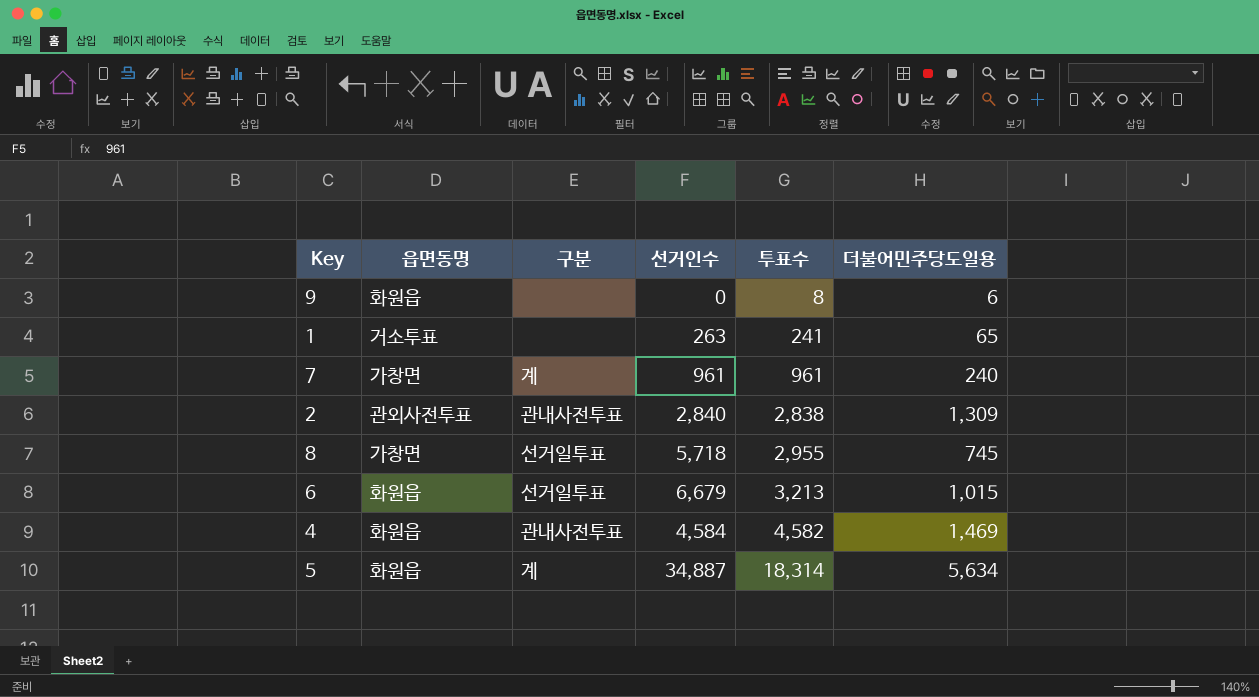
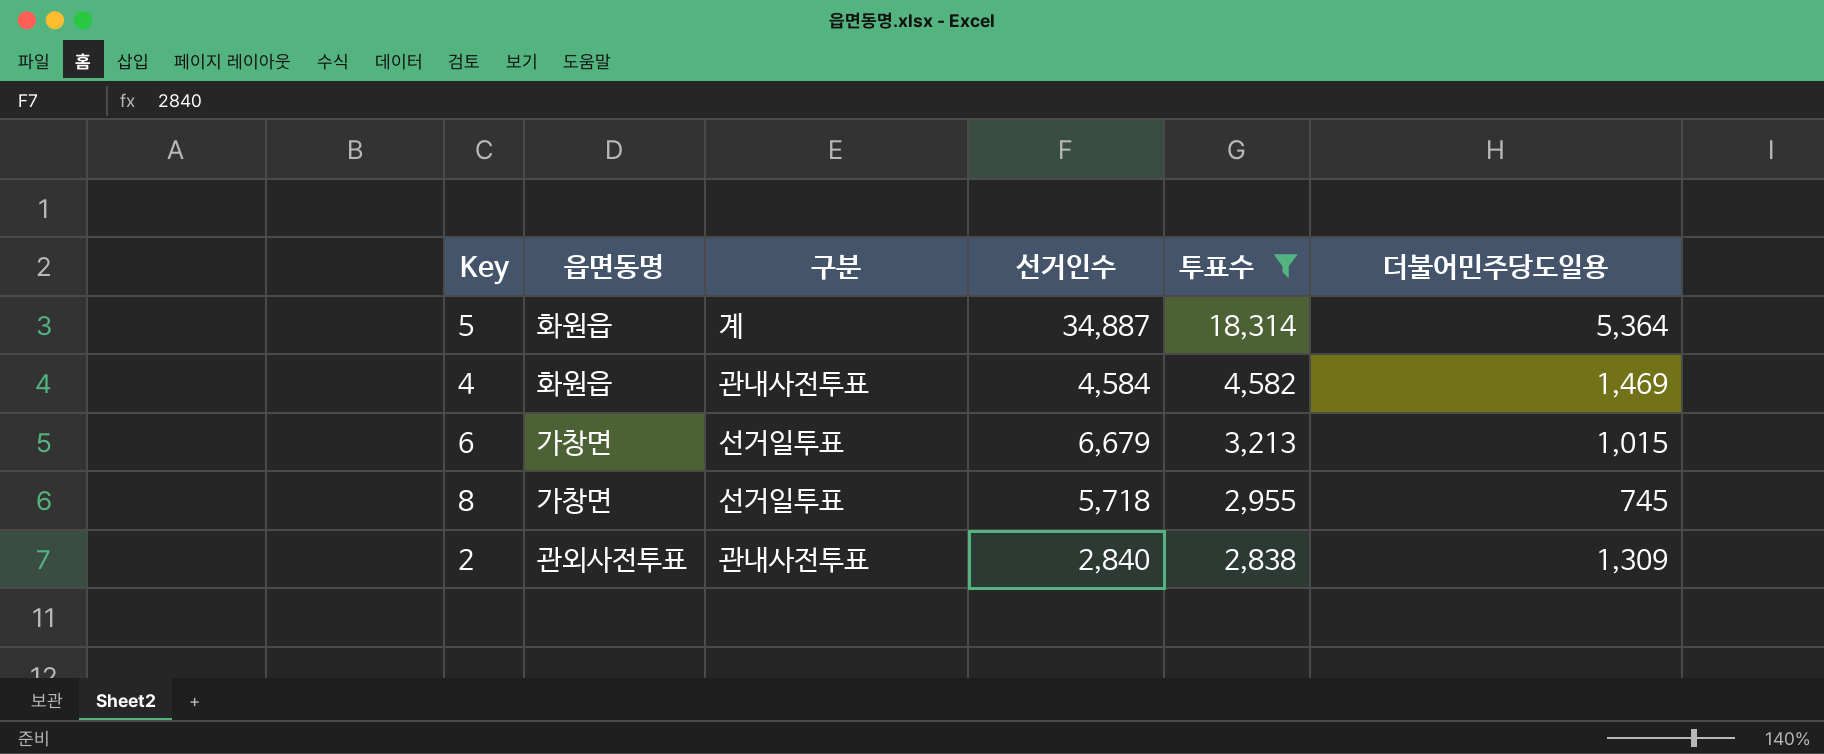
filter: none -> 투표수 >= 2,838
row order: 투표수 ascending -> 투표수 descending
5 | 더불어민주당도일용: 5,634 -> 5,364
6 | 읍면동명: 화원읍 -> 가창면

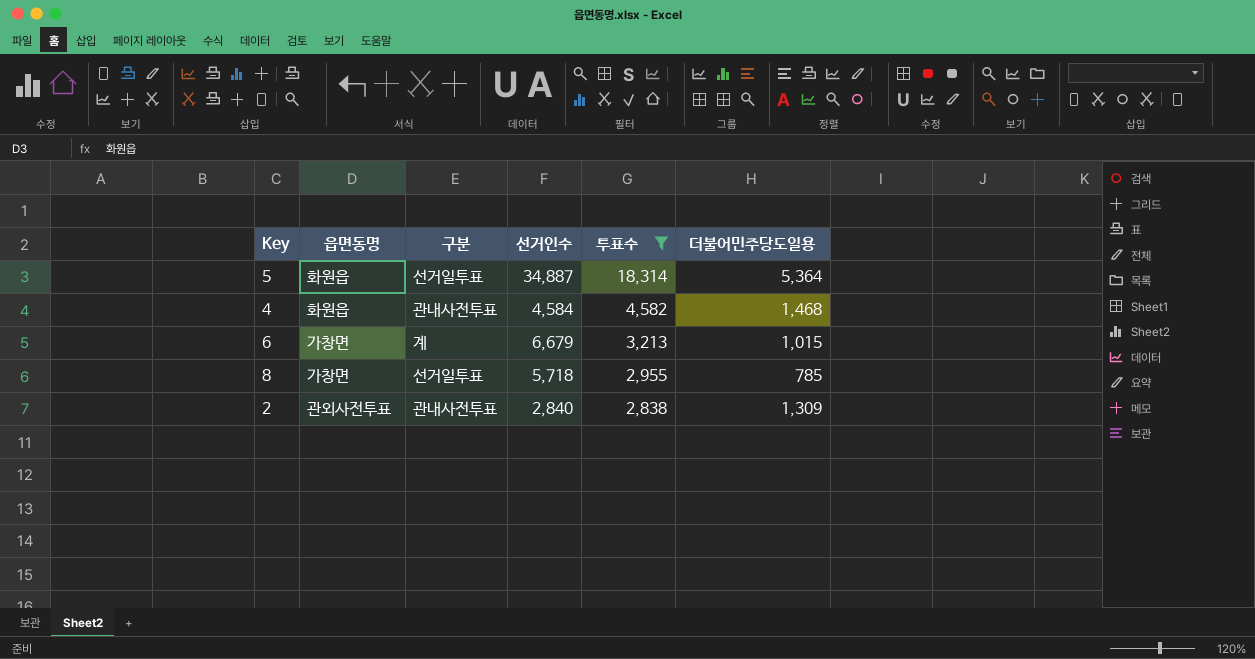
5 | 구분: 계 -> 선거일투표
4 | 더불어민주당도일용: 1,469 -> 1,468
6 | 구분: 선거일투표 -> 계
8 | 더불어민주당도일용: 745 -> 785

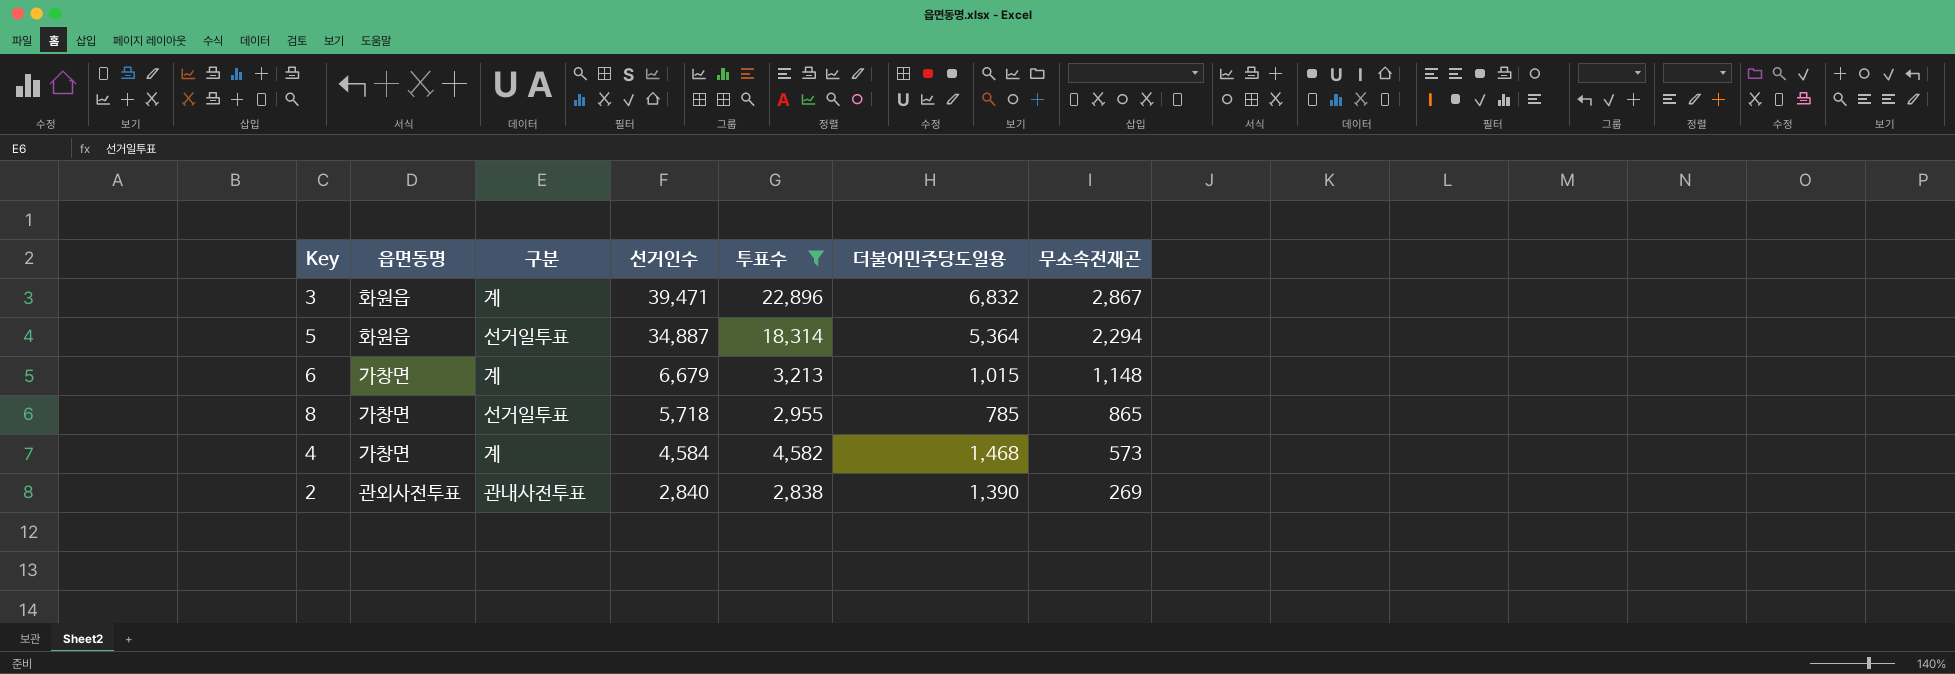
row order: 투표수 descending -> 선거인수 descending
column 무소속전재곤 | position: none -> 7
row 3: none -> 화원읍 | 계 | 39,471 | 22,896 | 6,832 | 2,867
4 | 읍면동명: 화원읍 -> 가창면
4 | 구분: 관내사전투표 -> 계
2 | 더불어민주당도일용: 1,309 -> 1,390

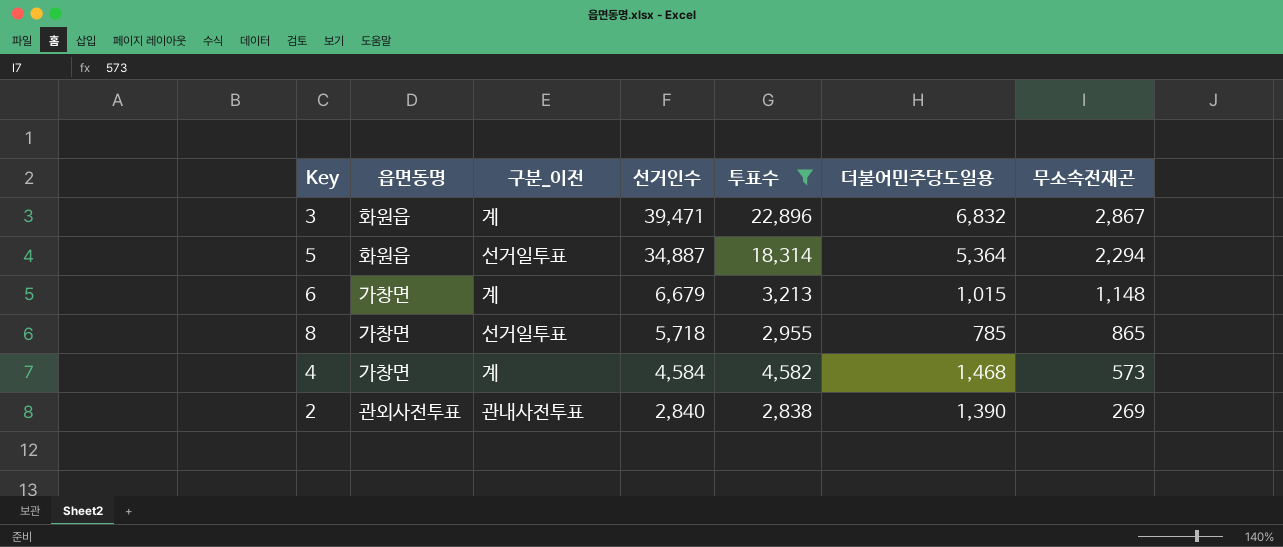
column name: 구분 -> 구분_이전

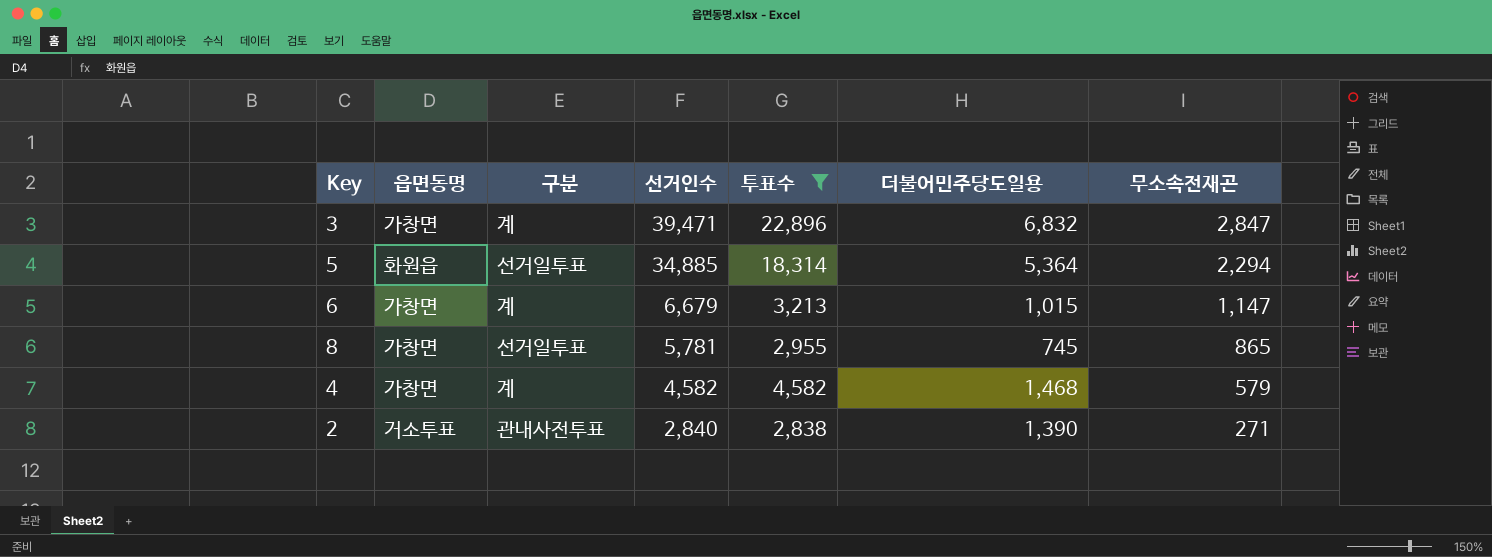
column name: 구분_이전 -> 구분
3 | 읍면동명: 화원읍 -> 가창면
3 | 무소속전재곤: 2,867 -> 2,847
5 | 선거인수: 34,887 -> 34,885
6 | 무소속전재곤: 1,148 -> 1,147
8 | 선거인수: 5,718 -> 5,781
8 | 더불어민주당도일용: 785 -> 745
4 | 선거인수: 4,584 -> 4,582
4 | 무소속전재곤: 573 -> 579
2 | 읍면동명: 관외사전투표 -> 거소투표
2 | 무소속전재곤: 269 -> 271

